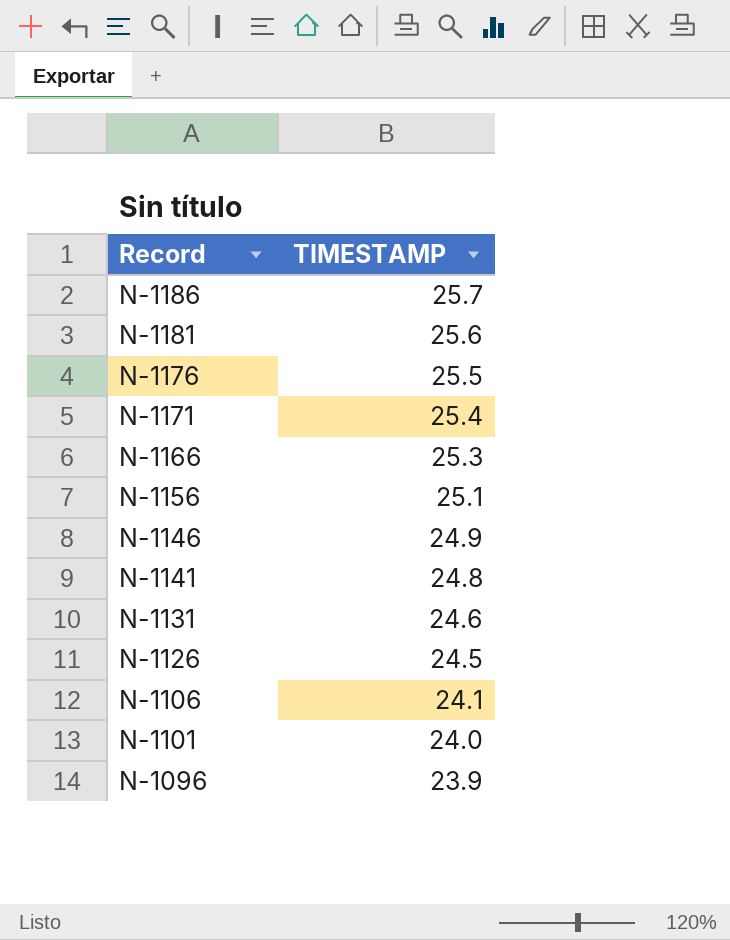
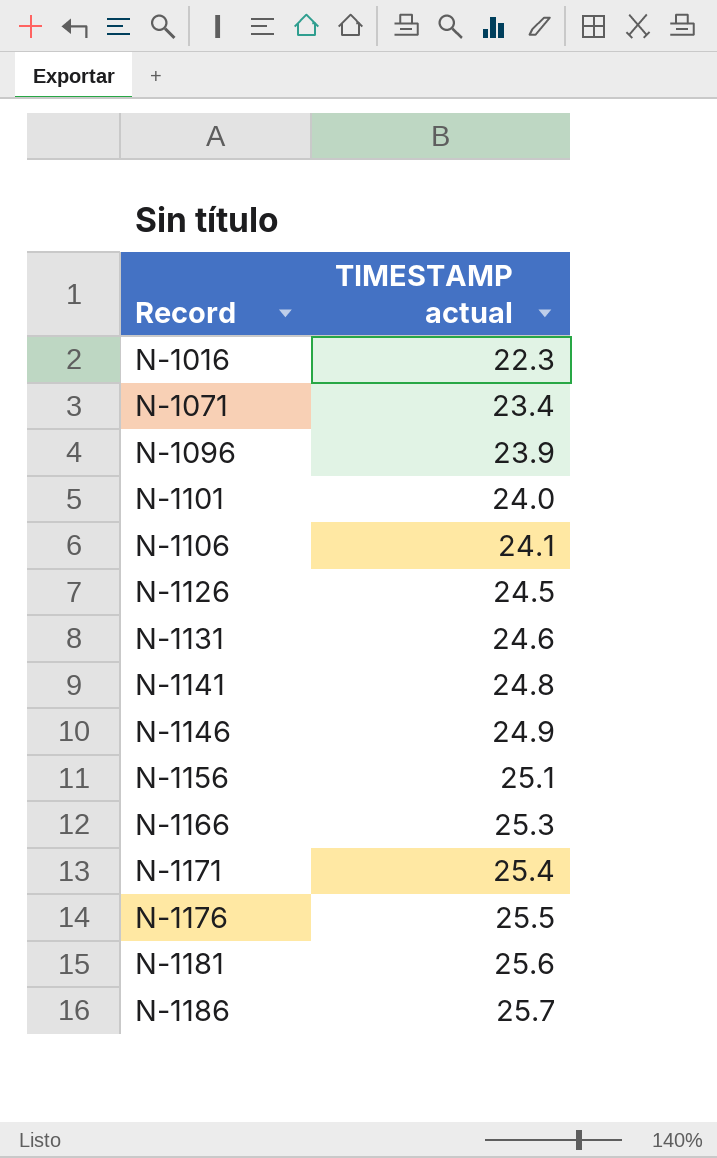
row order: Record descending -> Record ascending
column name: TIMESTAMP -> TIMESTAMP actual
row N-1016: none -> 22.3
row N-1071: none -> 23.4

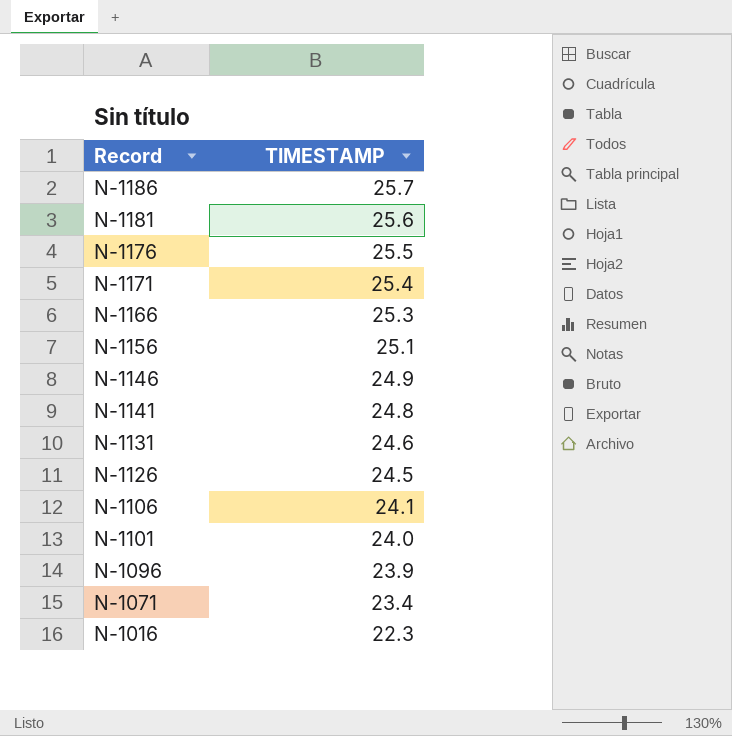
row order: Record ascending -> Record descending
column name: TIMESTAMP actual -> TIMESTAMP

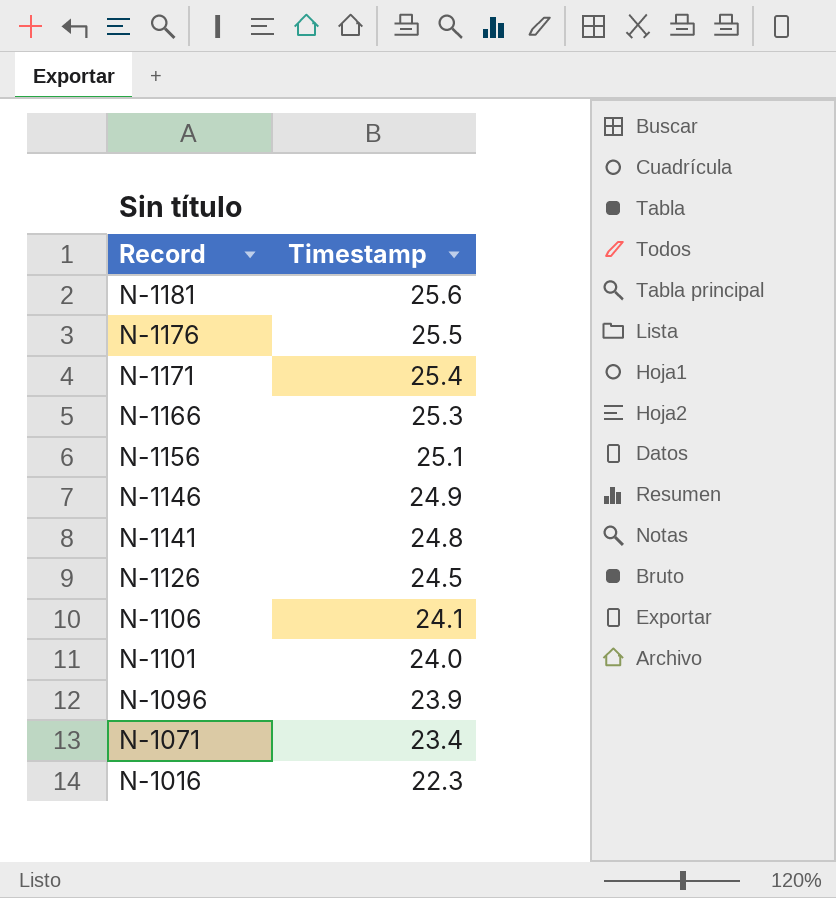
column name: TIMESTAMP -> Timestamp
row N-1186: 25.7 -> none
row N-1131: 24.6 -> none

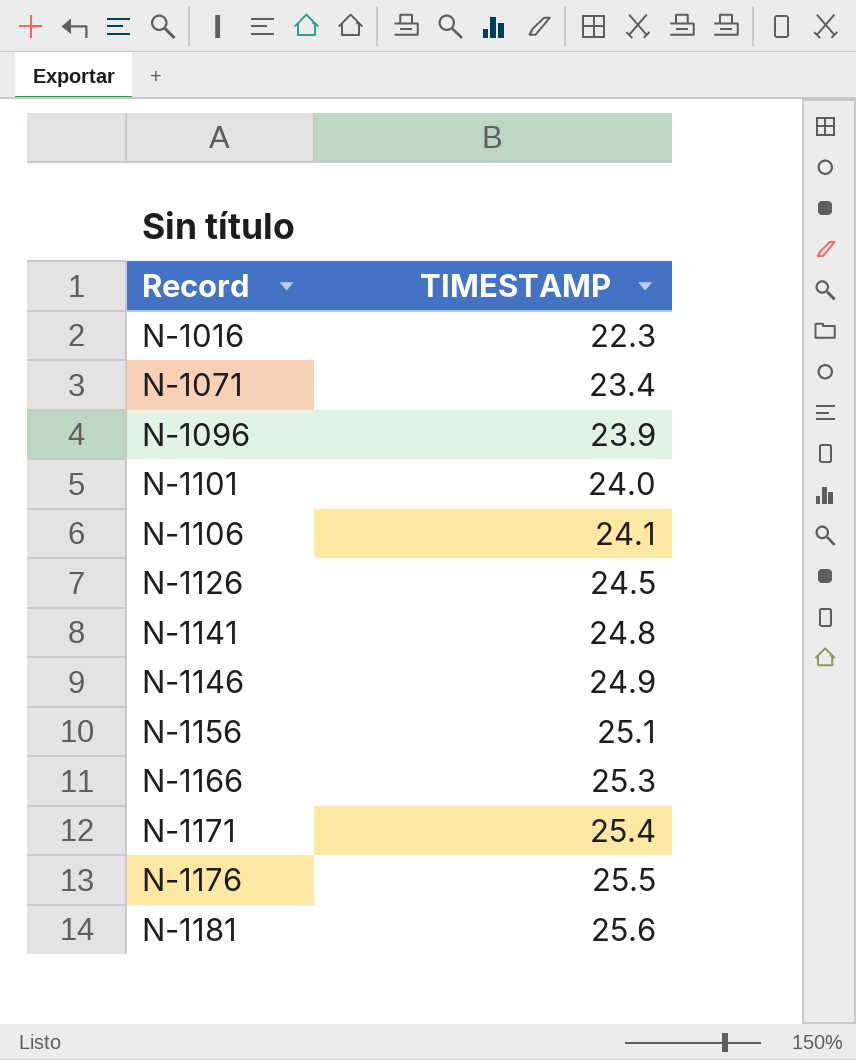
row order: Record descending -> Record ascending
column name: Timestamp -> TIMESTAMP

